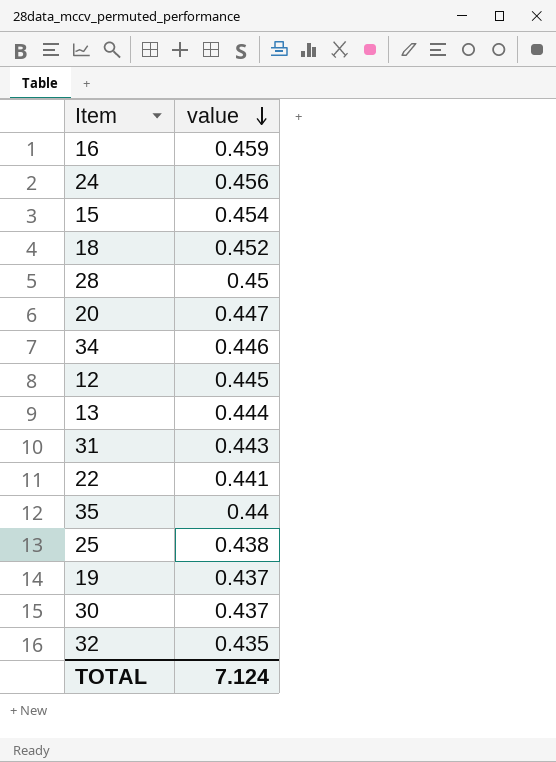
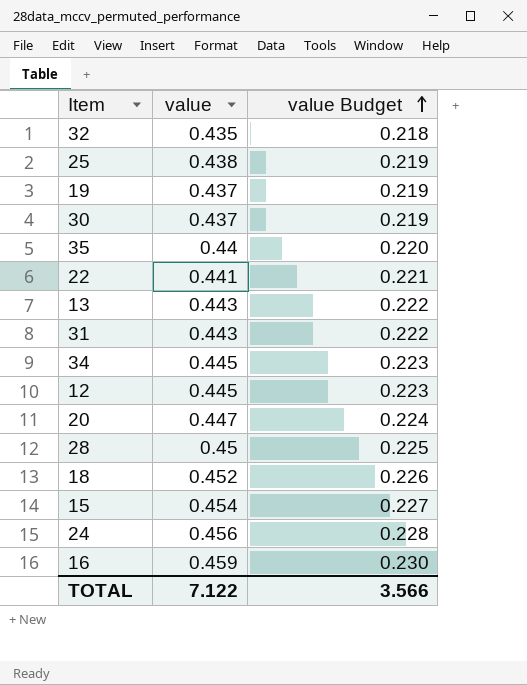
row order: value descending -> value Budget ascending
column value Budget | formula: none -> [value] * 0.5
13 | value: 0.444 -> 0.443
34 | value: 0.446 -> 0.445
TOTAL | value: 7.124 -> 7.122

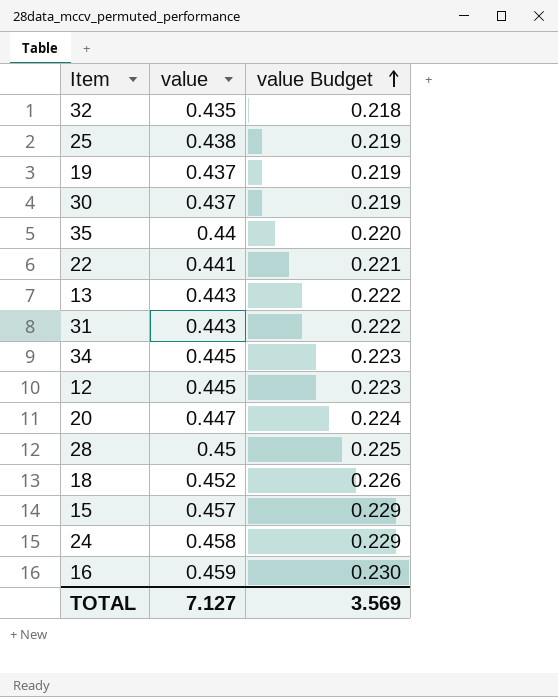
15 | value: 0.454 -> 0.457
15 | value Budget: 0.227 -> 0.229
24 | value: 0.456 -> 0.458
24 | value Budget: 0.228 -> 0.229
TOTAL | value: 7.122 -> 7.127
TOTAL | value Budget: 3.566 -> 3.569

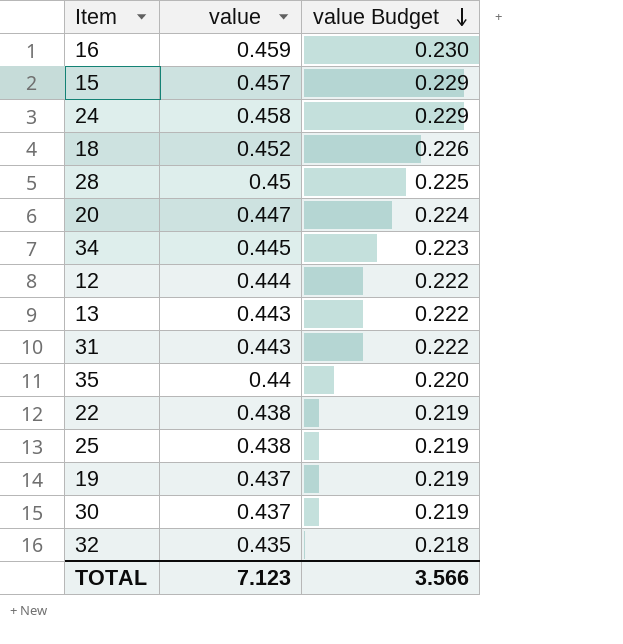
row order: value Budget ascending -> value Budget descending
12 | value: 0.445 -> 0.444
12 | value Budget: 0.223 -> 0.222
22 | value: 0.441 -> 0.438
22 | value Budget: 0.221 -> 0.219
TOTAL | value: 7.127 -> 7.123
TOTAL | value Budget: 3.569 -> 3.566

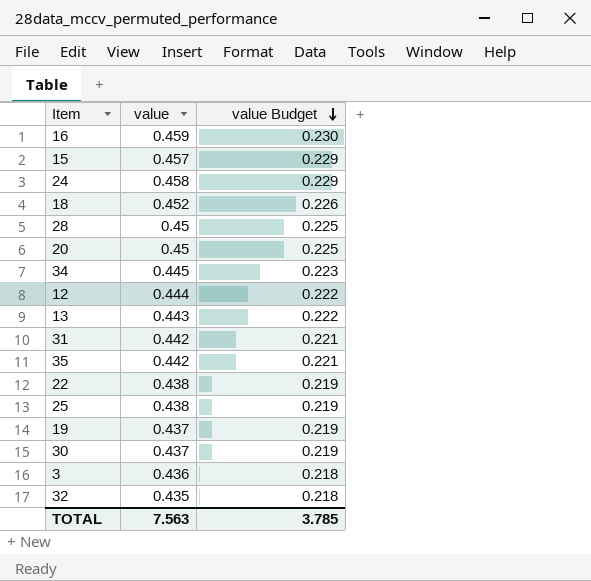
20 | value: 0.447 -> 0.45
20 | value Budget: 0.224 -> 0.225
31 | value: 0.443 -> 0.442
31 | value Budget: 0.222 -> 0.221
35 | value: 0.44 -> 0.442
35 | value Budget: 0.220 -> 0.221
row 3: none -> 0.436 | 0.218
TOTAL | value: 7.123 -> 7.563
TOTAL | value Budget: 3.566 -> 3.785

